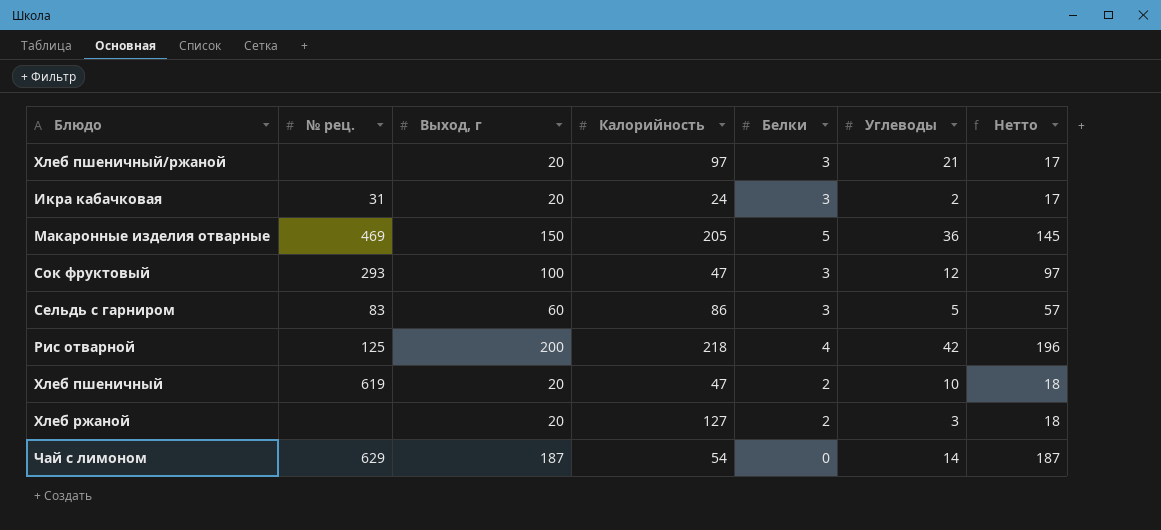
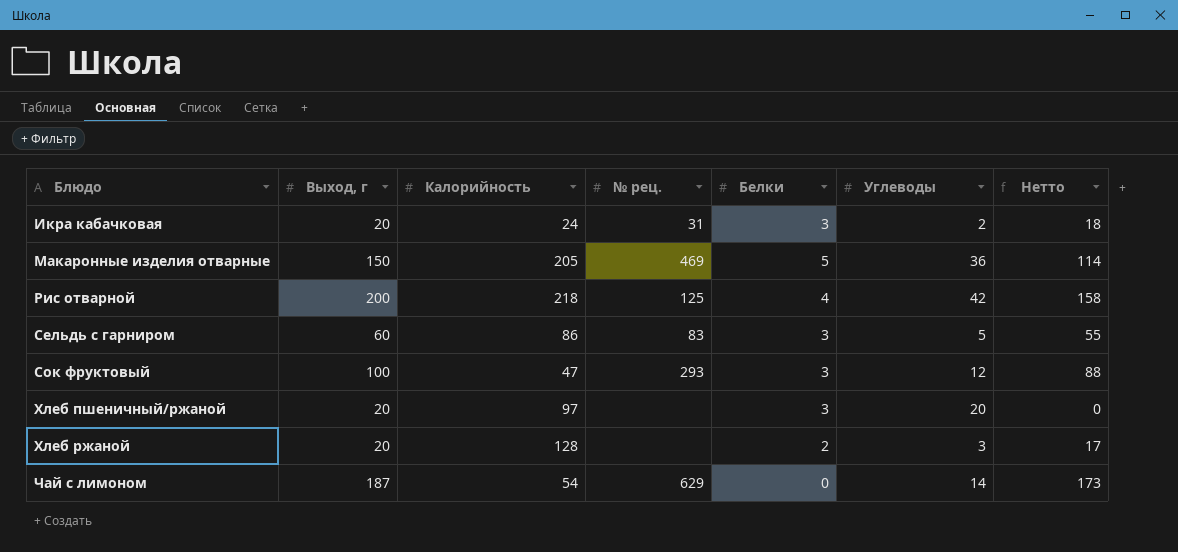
row order: none -> Блюдо ascending
column № рец. | position: 2 -> 4
column Нетто | formula: [Выход, г] - [Белки] -> [Выход, г] - [Углеводы]
row Хлеб пшеничный: 619 | 20 | 47 | 2 | 10 | 18 -> none
Хлеб пшеничный/ржаной | Углеводы: 21 -> 20
Хлеб ржаной | Калорийность: 127 -> 128

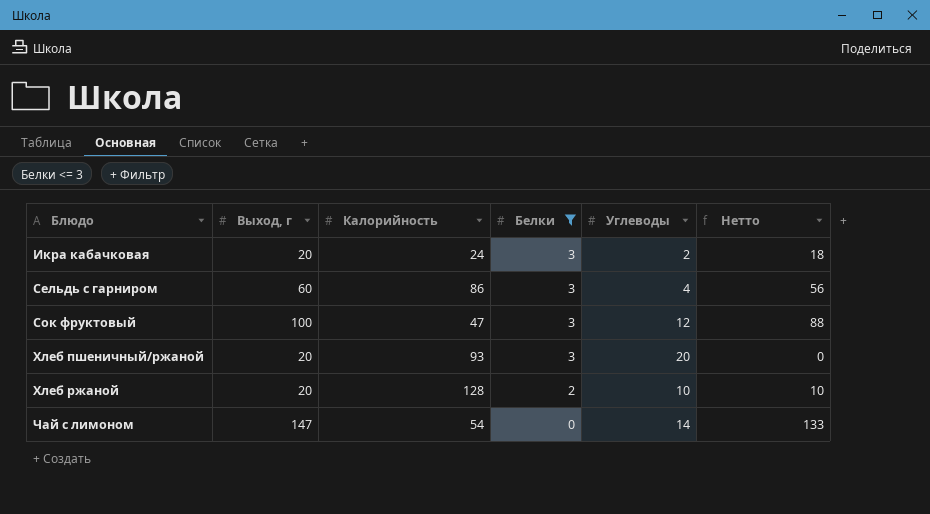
filter: none -> Белки <= 3
column № рец. | position: 4 -> none
Сельдь с гарниром | Углеводы: 5 -> 4
Сельдь с гарниром | Нетто: 55 -> 56
Хлеб пшеничный/ржаной | Калорийность: 97 -> 93
Хлеб ржаной | Углеводы: 3 -> 10
Хлеб ржаной | Нетто: 17 -> 10
Чай с лимоном | Выход, г: 187 -> 147
Чай с лимоном | Нетто: 173 -> 133

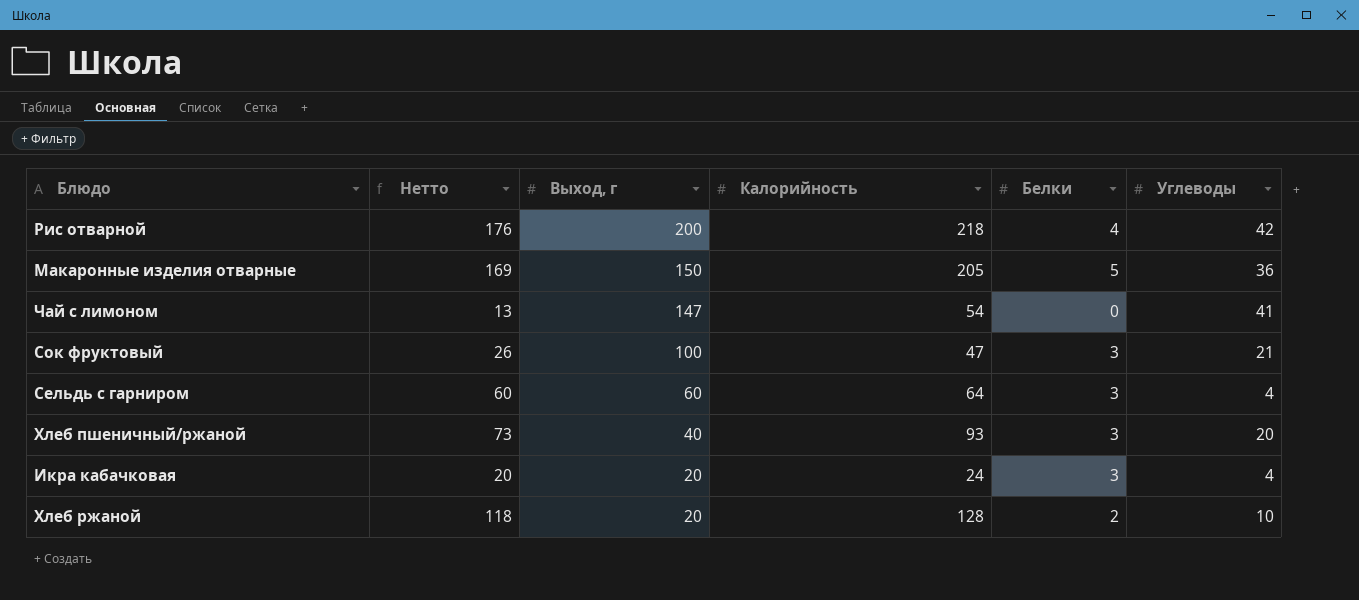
filter: Белки <= 3 -> none
row order: Блюдо ascending -> Выход, г descending
column Нетто | formula: [Выход, г] - [Углеводы] -> [Калорийность] - [Углеводы]
column Нетто | position: 6 -> 2
Чай с лимоном | Углеводы: 14 -> 41
Сок фруктовый | Углеводы: 12 -> 21
Сельдь с гарниром | Калорийность: 86 -> 64
Хлеб пшеничный/ржаной | Выход, г: 20 -> 40
Икра кабачковая | Углеводы: 2 -> 4

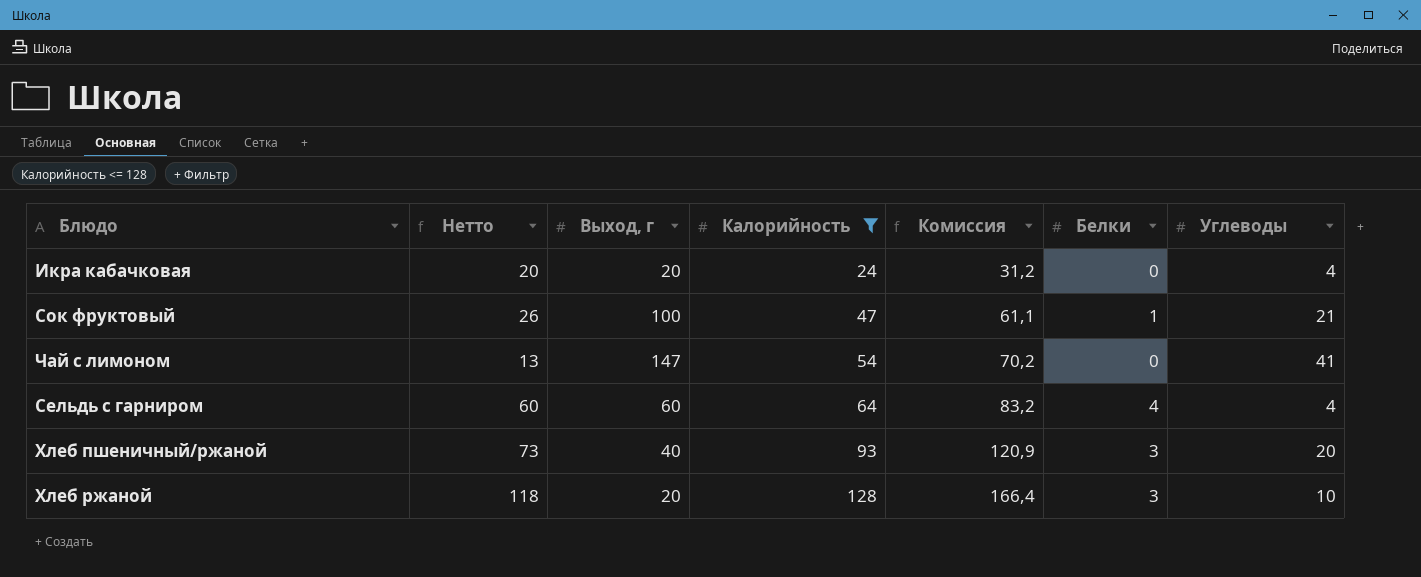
filter: none -> Калорийность <= 128
row order: Выход, г descending -> Калорийность ascending
column Комиссия | formula: none -> [Калорийность] * 1,3
Икра кабачковая | Белки: 3 -> 0
Сок фруктовый | Белки: 3 -> 1
Сельдь с гарниром | Белки: 3 -> 4
Хлеб ржаной | Белки: 2 -> 3

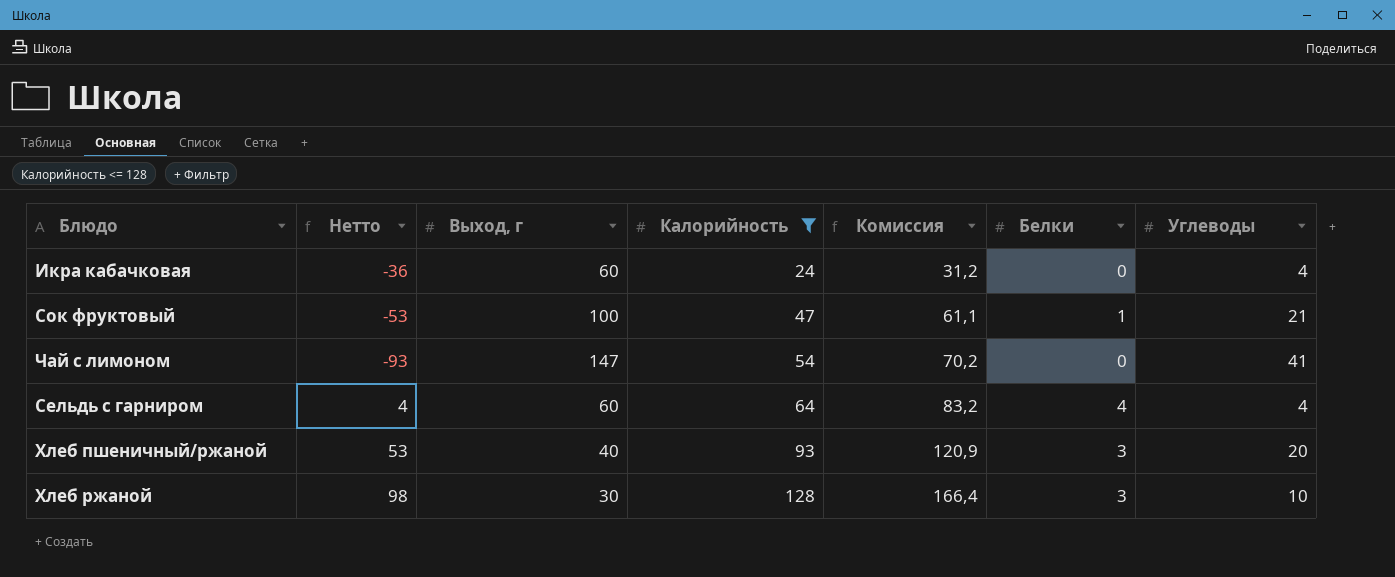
column Нетто | formula: [Калорийность] - [Углеводы] -> [Калорийность] - [Выход, г]
Икра кабачковая | Выход, г: 20 -> 60
Хлеб ржаной | Выход, г: 20 -> 30

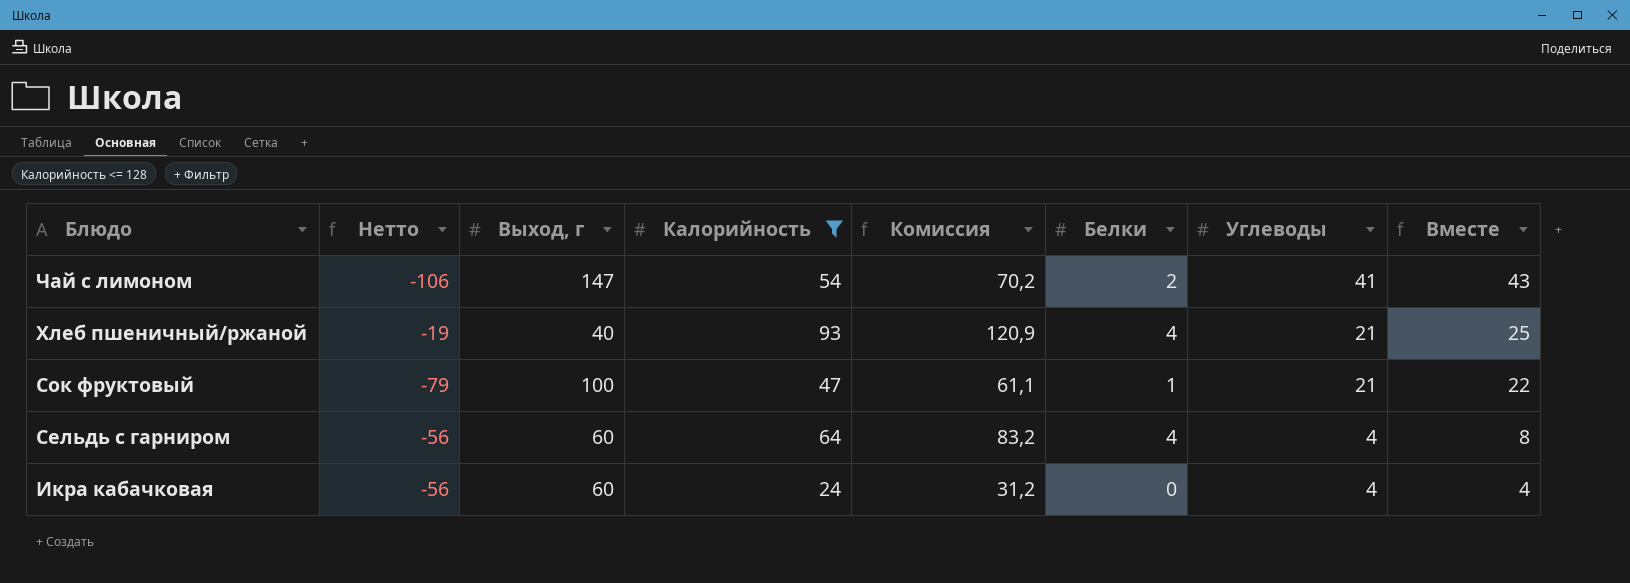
row order: Калорийность ascending -> Блюдо descending
column Нетто | formula: [Калорийность] - [Выход, г] -> [Углеводы] - [Выход, г]
column Вместе | formula: none -> [Белки] + [Углеводы]
row Хлеб ржаной: 98 | 30 | 128 | 166,4 | 3 | 10 -> none
Чай с лимоном | Белки: 0 -> 2
Хлеб пшеничный/ржаной | Белки: 3 -> 4
Хлеб пшеничный/ржаной | Углеводы: 20 -> 21

